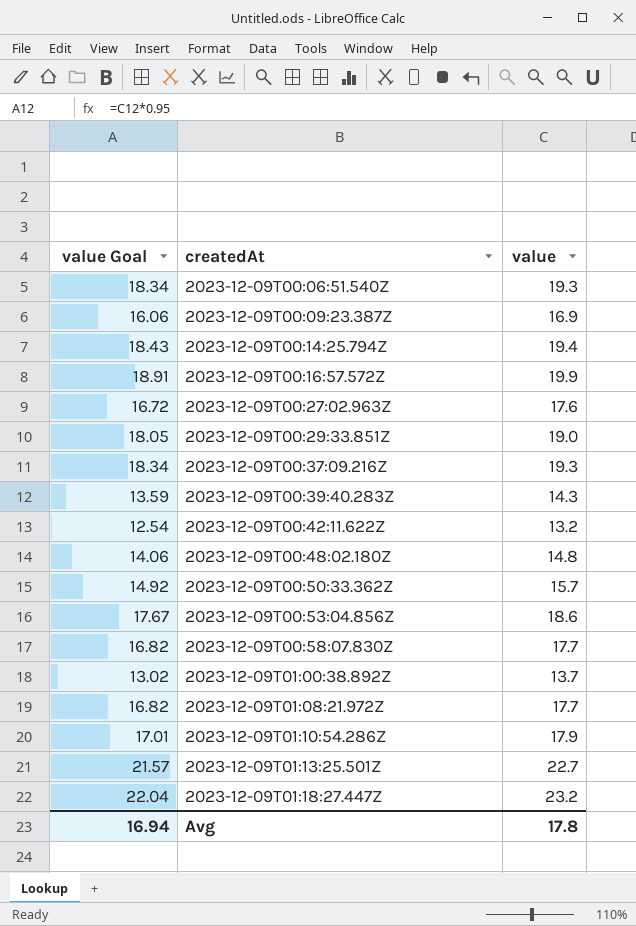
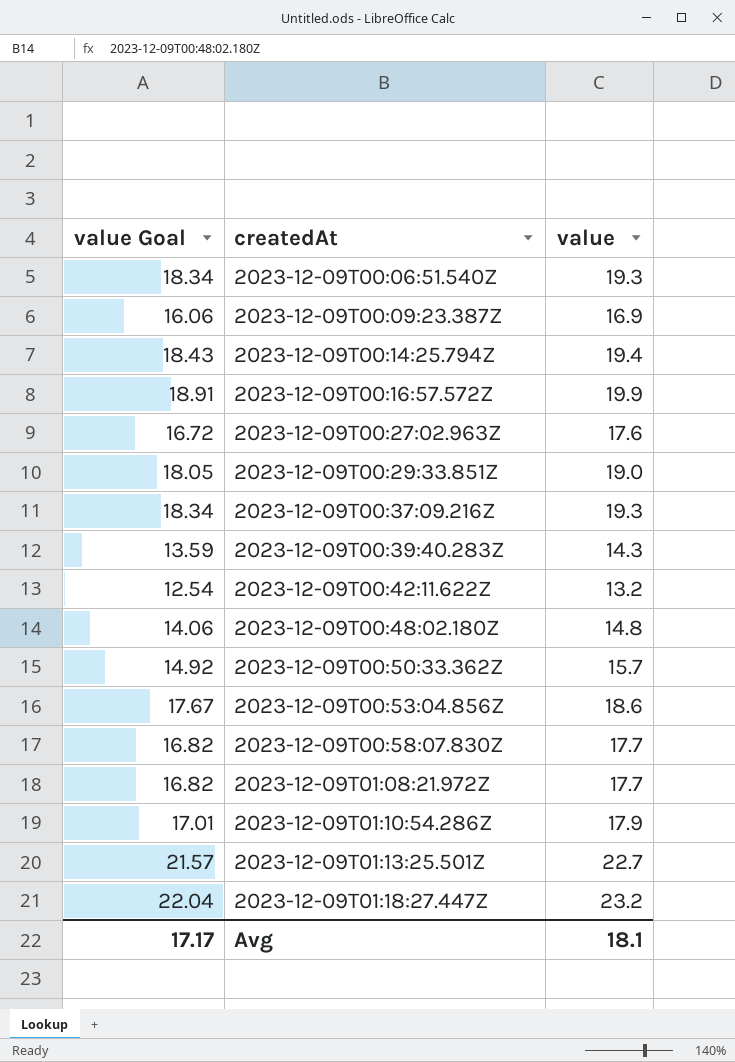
row 2023-12-09T01:00:38.892Z: 13.02 | 13.7 -> none
Avg | value Goal: 16.94 -> 17.17
Avg | value: 17.8 -> 18.1

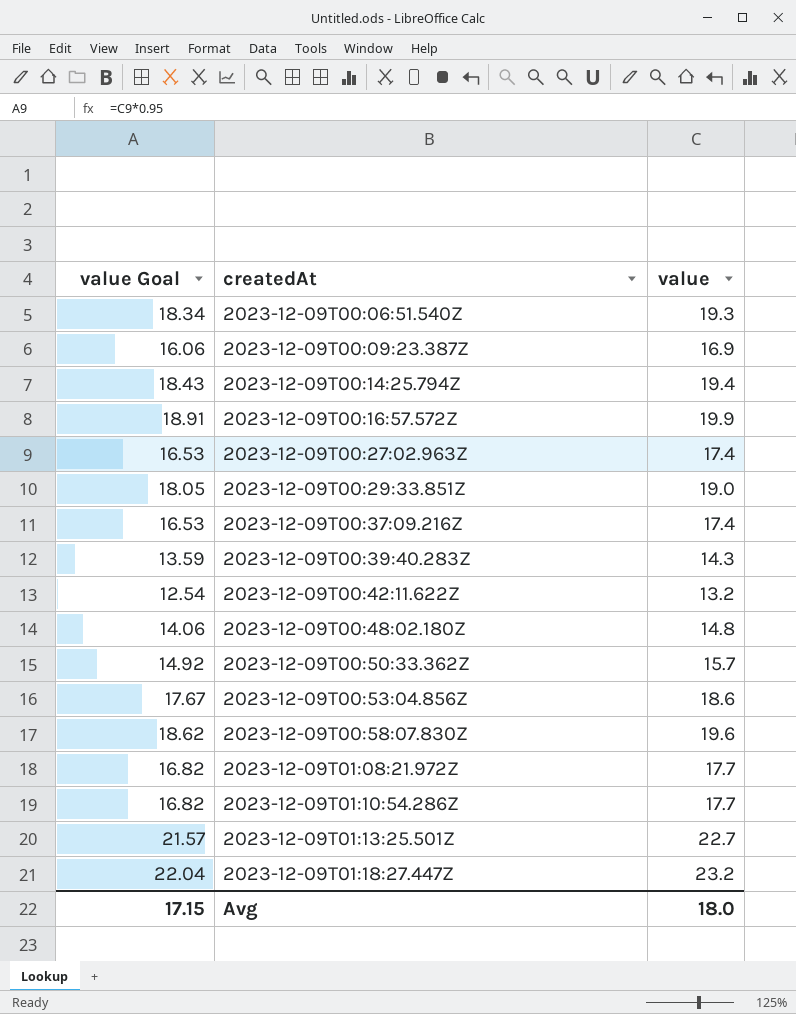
2023-12-09T00:27:02.963Z | value Goal: 16.72 -> 16.53
2023-12-09T00:27:02.963Z | value: 17.6 -> 17.4
2023-12-09T00:37:09.216Z | value Goal: 18.34 -> 16.53
2023-12-09T00:37:09.216Z | value: 19.3 -> 17.4
2023-12-09T00:58:07.830Z | value Goal: 16.82 -> 18.62
2023-12-09T00:58:07.830Z | value: 17.7 -> 19.6
2023-12-09T01:10:54.286Z | value Goal: 17.01 -> 16.82
2023-12-09T01:10:54.286Z | value: 17.9 -> 17.7
Avg | value Goal: 17.17 -> 17.15
Avg | value: 18.1 -> 18.0

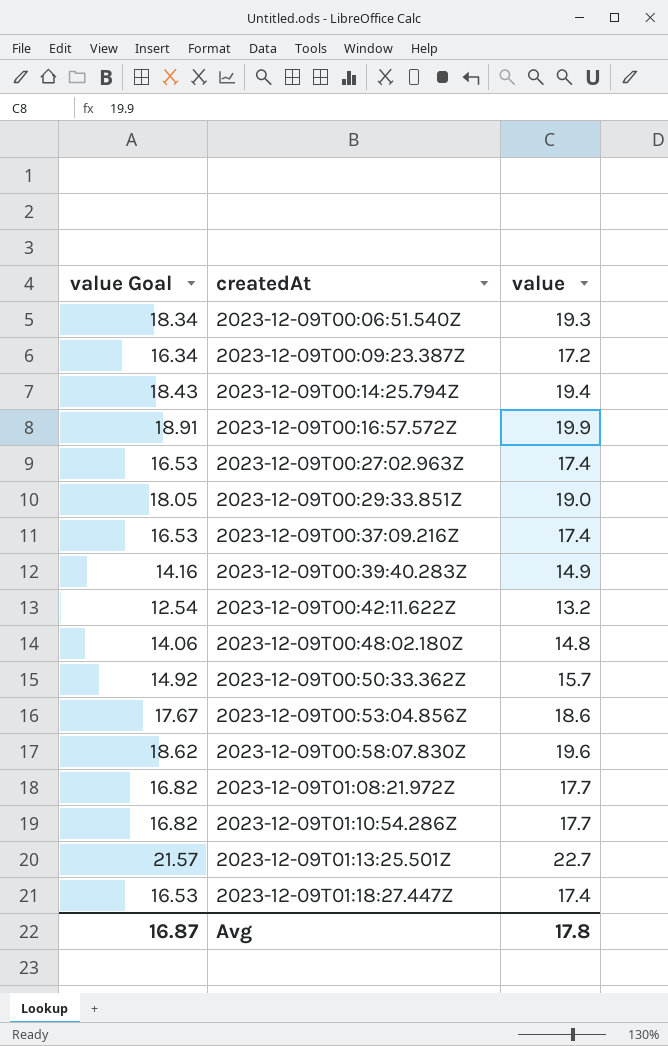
2023-12-09T00:09:23.387Z | value Goal: 16.06 -> 16.34
2023-12-09T00:09:23.387Z | value: 16.9 -> 17.2
2023-12-09T00:39:40.283Z | value Goal: 13.59 -> 14.16
2023-12-09T00:39:40.283Z | value: 14.3 -> 14.9
2023-12-09T01:18:27.447Z | value Goal: 22.04 -> 16.53
2023-12-09T01:18:27.447Z | value: 23.2 -> 17.4
Avg | value Goal: 17.15 -> 16.87
Avg | value: 18.0 -> 17.8

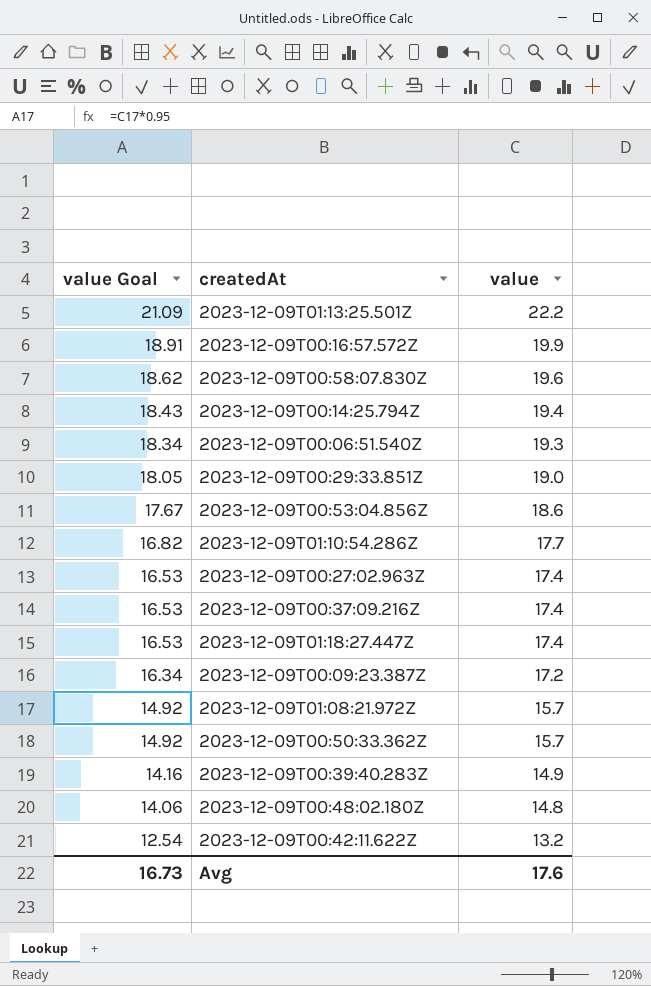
row order: createdAt ascending -> value Goal descending
2023-12-09T01:13:25.501Z | value Goal: 21.57 -> 21.09
2023-12-09T01:13:25.501Z | value: 22.7 -> 22.2
2023-12-09T01:08:21.972Z | value Goal: 16.82 -> 14.92
2023-12-09T01:08:21.972Z | value: 17.7 -> 15.7
Avg | value Goal: 16.87 -> 16.73
Avg | value: 17.8 -> 17.6

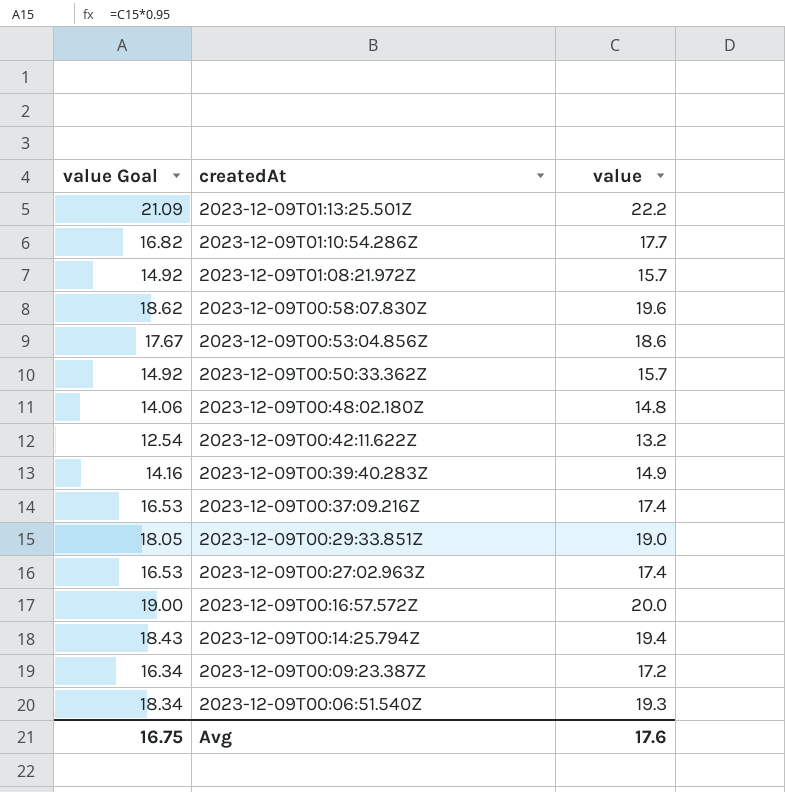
row order: value Goal descending -> createdAt descending
row 2023-12-09T01:18:27.447Z: 16.53 | 17.4 -> none
2023-12-09T00:16:57.572Z | value Goal: 18.91 -> 19.00
2023-12-09T00:16:57.572Z | value: 19.9 -> 20.0
Avg | value Goal: 16.73 -> 16.75

